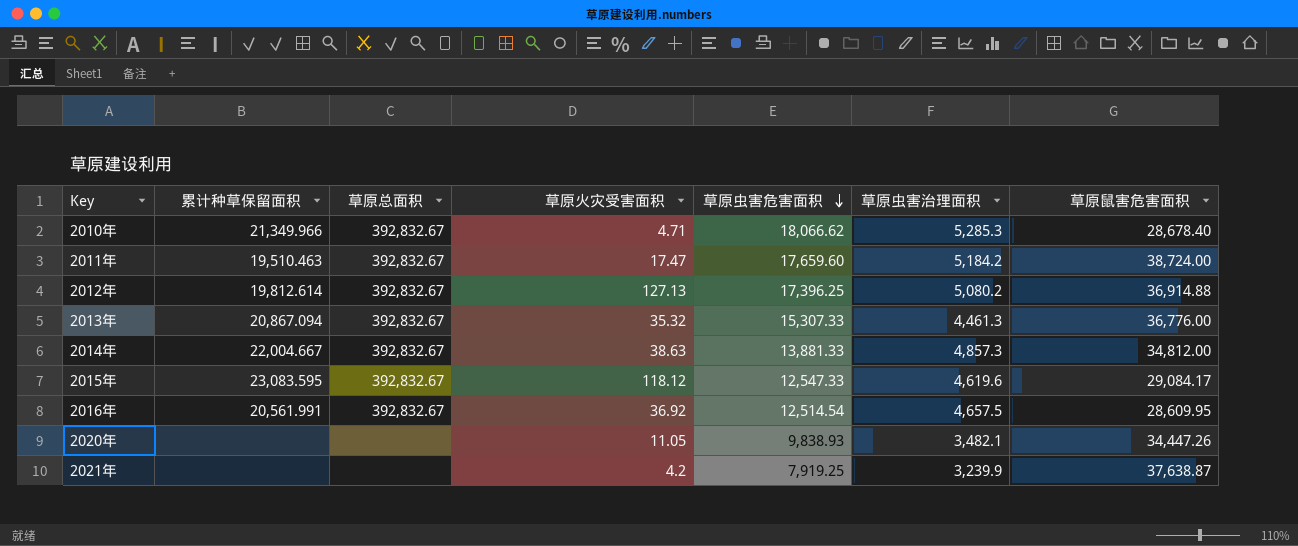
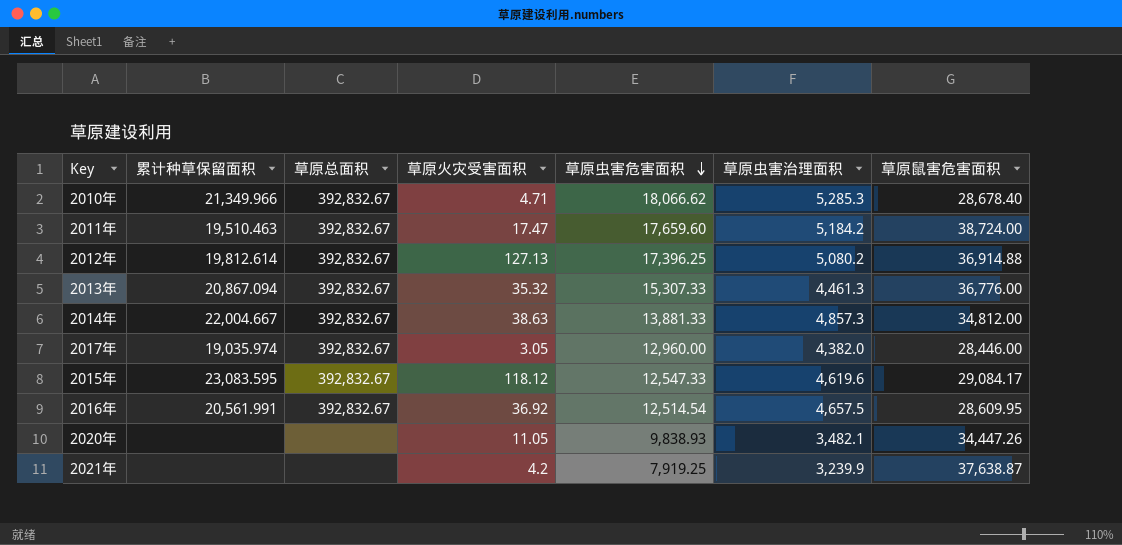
row 2017年: none -> 19,035.974 | 392,832.67 | 3.05 | 12,960.00 | 4,382.0 | 28,446.00

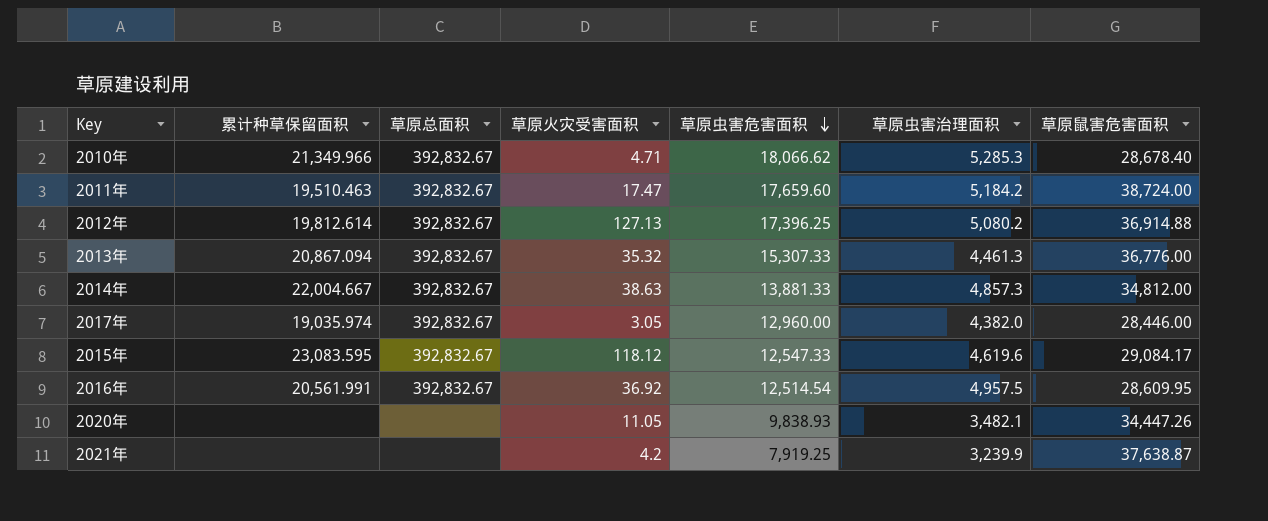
2016年 | 草原虫害治理面积: 4,657.5 -> 4,957.5

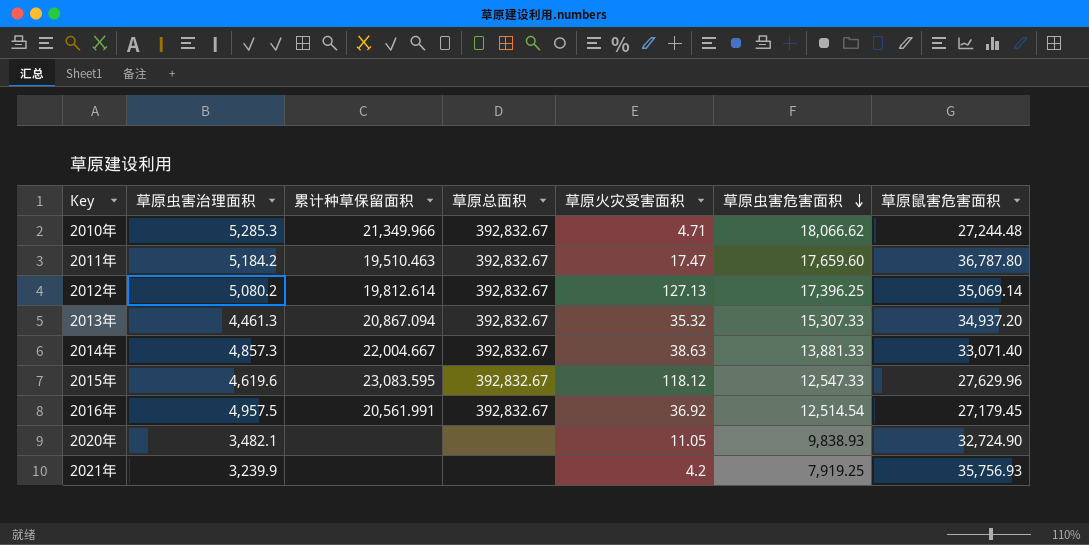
column 草原虫害治理面积 | position: 6 -> 2
row 2017年: 19,035.974 | 392,832.67 | 3.05 | 12,960.00 | 4,382.0 | 28,446.00 -> none
2010年 | 草原鼠害危害面积: 28,678.40 -> 27,244.48
2011年 | 草原鼠害危害面积: 38,724.00 -> 36,787.80
2012年 | 草原鼠害危害面积: 36,914.88 -> 35,069.14
2013年 | 草原鼠害危害面积: 36,776.00 -> 34,937.20
2014年 | 草原鼠害危害面积: 34,812.00 -> 33,071.40
2015年 | 草原鼠害危害面积: 29,084.17 -> 27,629.96
2016年 | 草原鼠害危害面积: 28,609.95 -> 27,179.45
2020年 | 草原鼠害危害面积: 34,447.26 -> 32,724.90
2021年 | 草原鼠害危害面积: 37,638.87 -> 35,756.93

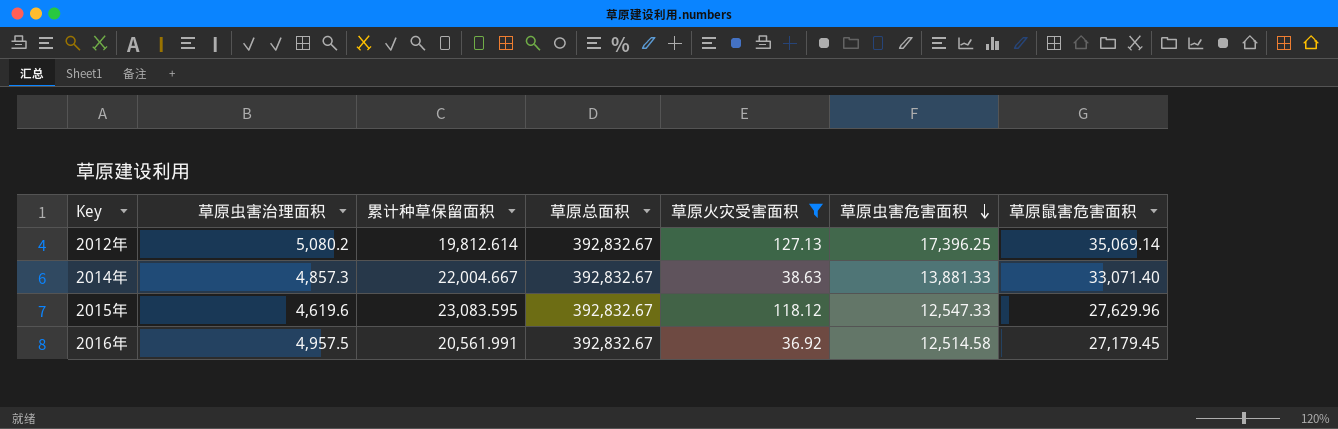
filter: none -> 草原火灾受害面积 >= 36.92
2016年 | 草原虫害危害面积: 12,514.54 -> 12,514.58

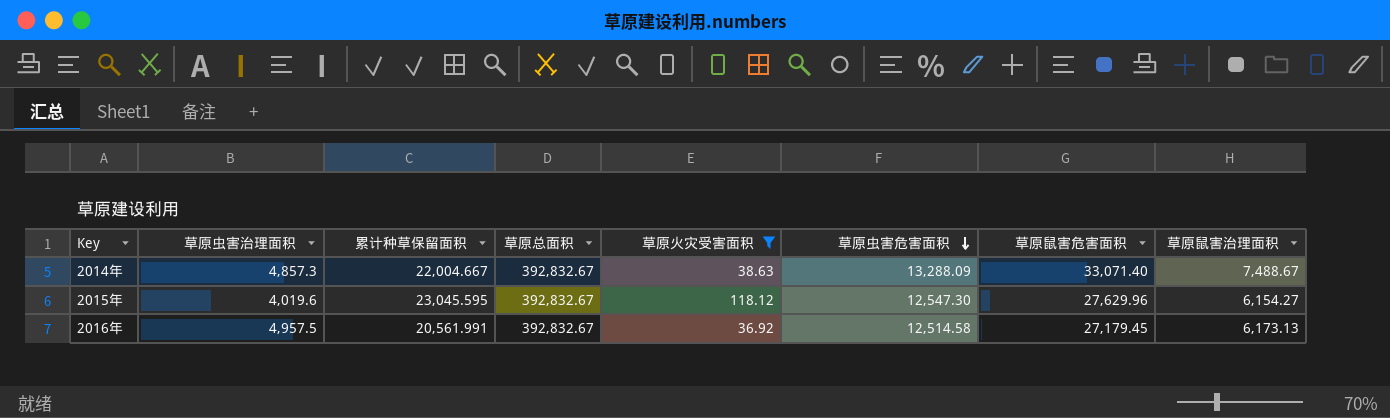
column 草原鼠害治理面积 | position: none -> 8
row 2012年: 5,080.2 | 19,812.614 | 392,832.67 | 127.13 | 17,396.25 | 35,069.14 -> none
2014年 | 草原虫害危害面积: 13,881.33 -> 13,288.09
2015年 | 草原虫害治理面积: 4,619.6 -> 4,019.6
2015年 | 累计种草保留面积: 23,083.595 -> 23,045.595
2015年 | 草原虫害危害面积: 12,547.33 -> 12,547.30

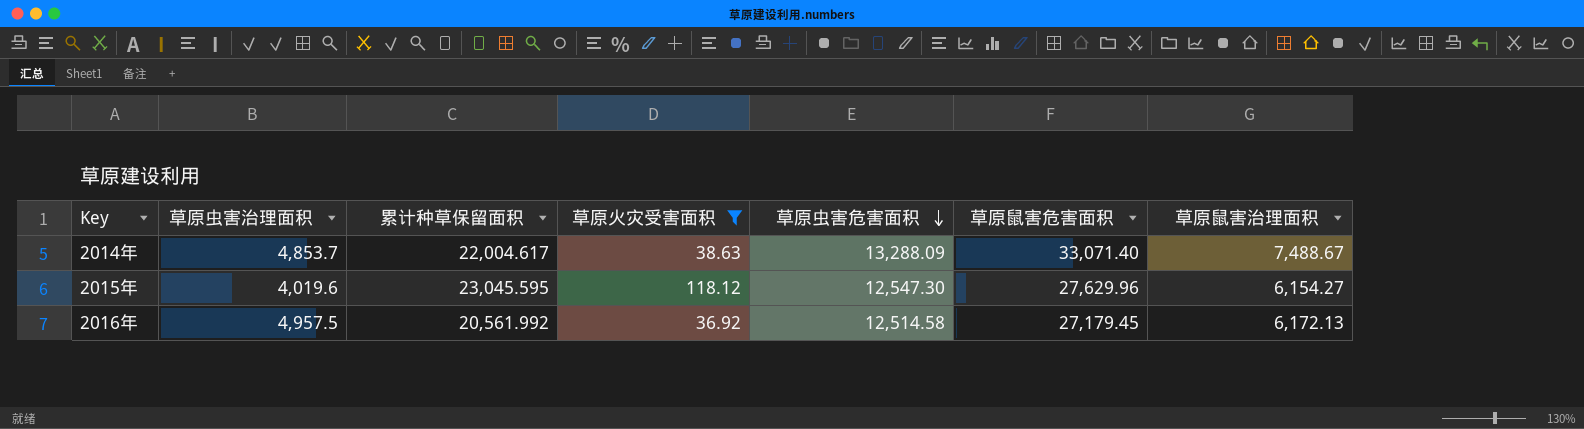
column 草原总面积 | position: 4 -> none
2014年 | 草原虫害治理面积: 4,857.3 -> 4,853.7
2014年 | 累计种草保留面积: 22,004.667 -> 22,004.617
2016年 | 累计种草保留面积: 20,561.991 -> 20,561.992
2016年 | 草原鼠害治理面积: 6,173.13 -> 6,172.13

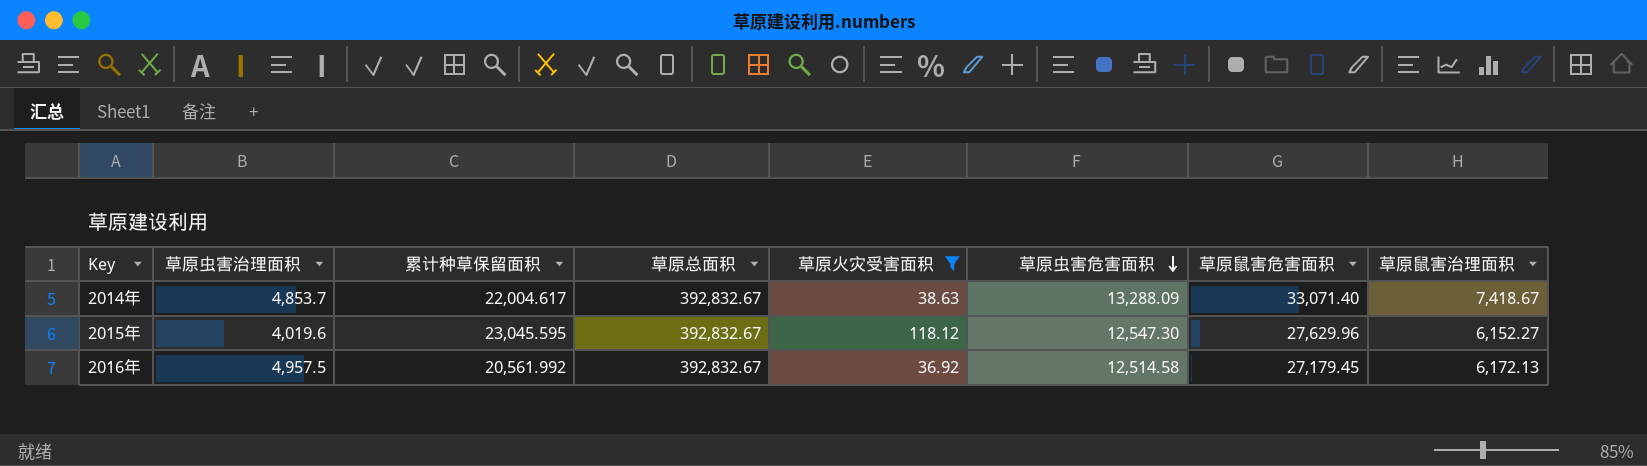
column 草原总面积 | position: none -> 4
2014年 | 草原鼠害治理面积: 7,488.67 -> 7,418.67
2015年 | 草原鼠害治理面积: 6,154.27 -> 6,152.27

